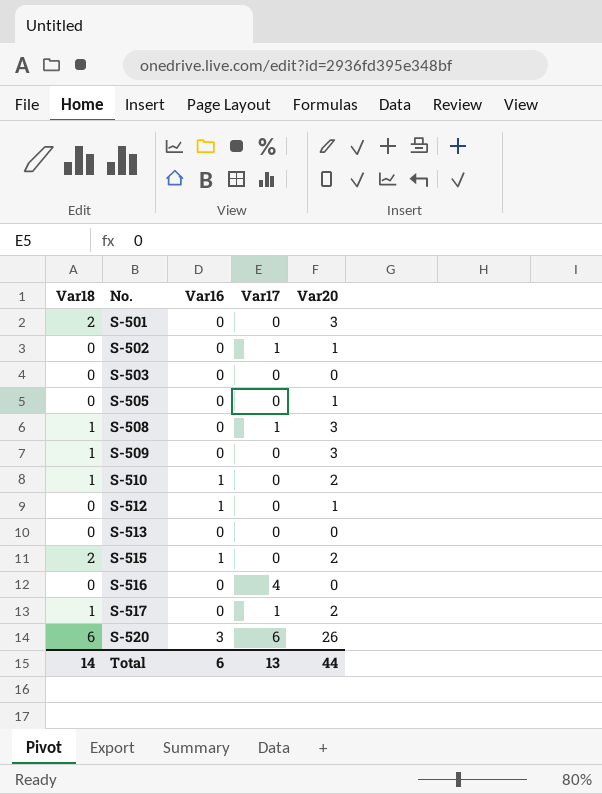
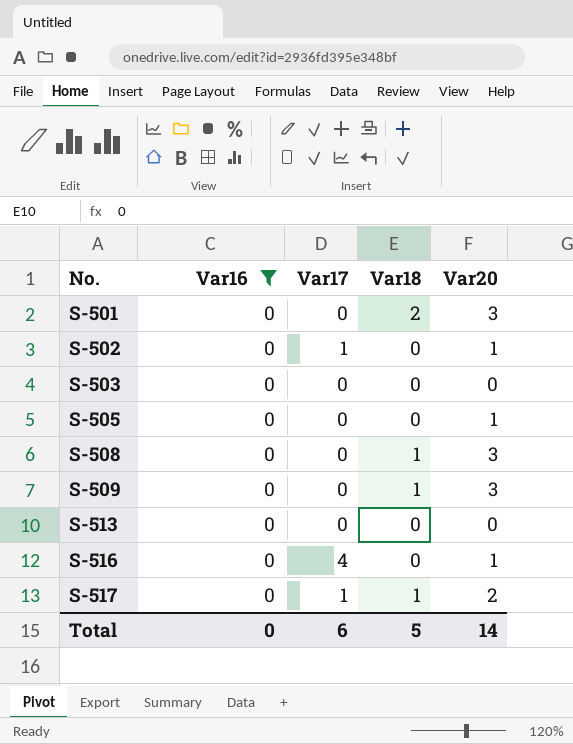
filter: none -> Var16 = 0
column Var18 | position: 1 -> 4
S-508 | Var17: 1 -> 0
S-516 | Var20: 0 -> 1
Total | Var16: 6 -> 0
Total | Var17: 13 -> 6
Total | Var18: 14 -> 5
Total | Var20: 44 -> 14

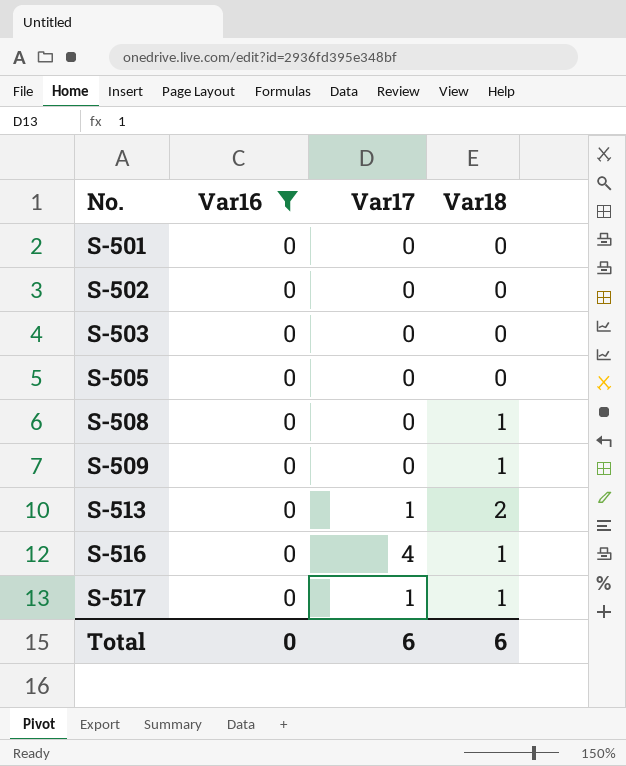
column Var20 | position: 5 -> none
S-501 | Var18: 2 -> 0
S-502 | Var17: 1 -> 0
S-513 | Var17: 0 -> 1
S-513 | Var18: 0 -> 2
S-516 | Var18: 0 -> 1
Total | Var18: 5 -> 6

